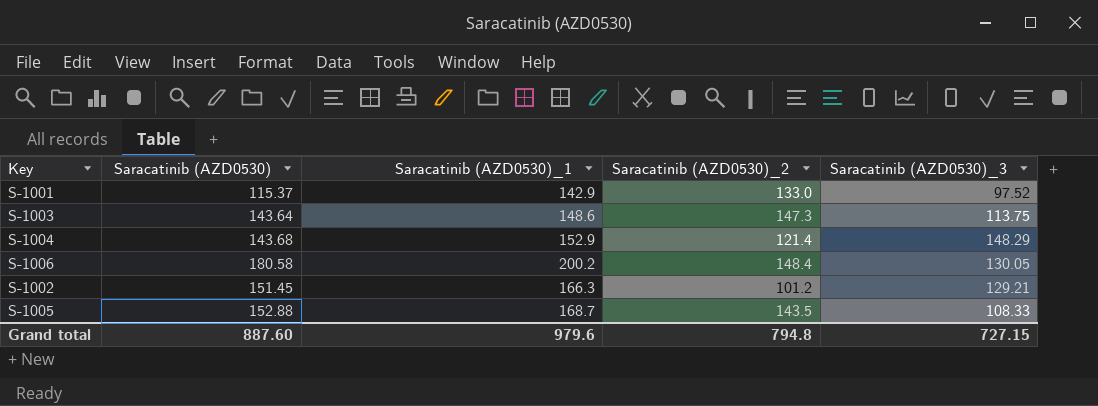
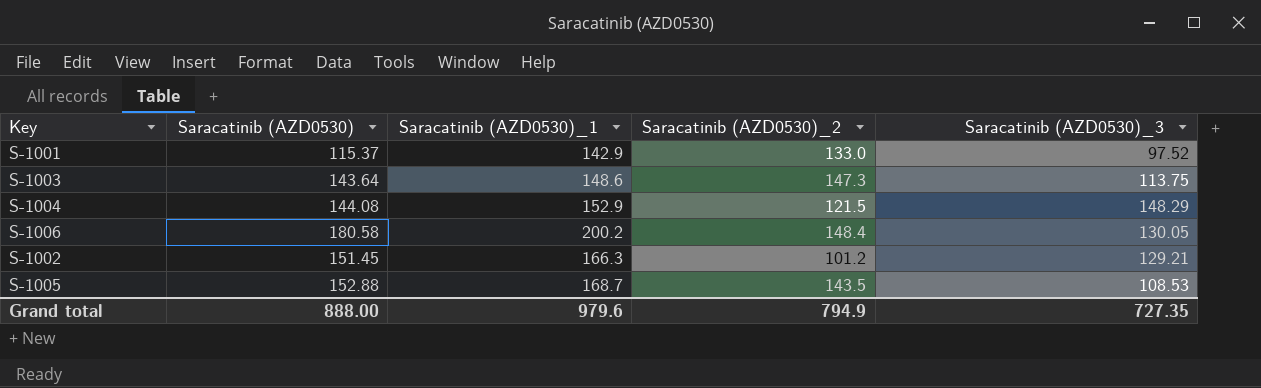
S-1004 | Saracatinib (AZD0530): 143.68 -> 144.08
S-1004 | Saracatinib (AZD0530)_2: 121.4 -> 121.5
S-1005 | Saracatinib (AZD0530)_3: 108.33 -> 108.53
Grand total | Saracatinib (AZD0530): 887.60 -> 888.00
Grand total | Saracatinib (AZD0530)_2: 794.8 -> 794.9
Grand total | Saracatinib (AZD0530)_3: 727.15 -> 727.35

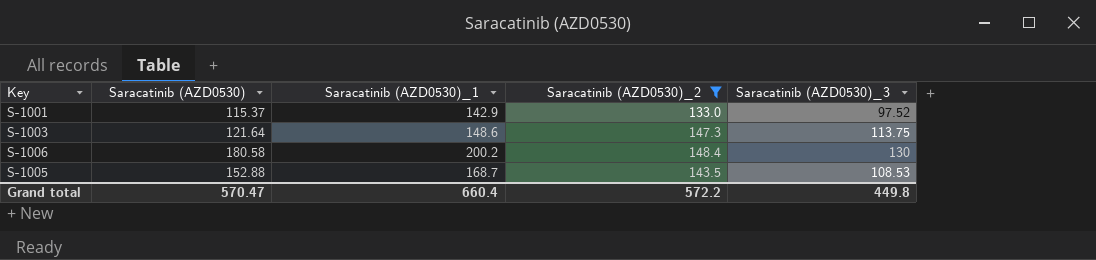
filter: none -> Saracatinib (AZD0530)_2 >= 133.0
S-1003 | Saracatinib (AZD0530): 143.64 -> 121.64
S-1006 | Saracatinib (AZD0530)_3: 130.05 -> 130
Grand total | Saracatinib (AZD0530): 888.00 -> 570.47
Grand total | Saracatinib (AZD0530)_1: 979.6 -> 660.4
Grand total | Saracatinib (AZD0530)_2: 794.9 -> 572.2
Grand total | Saracatinib (AZD0530)_3: 727.35 -> 449.8

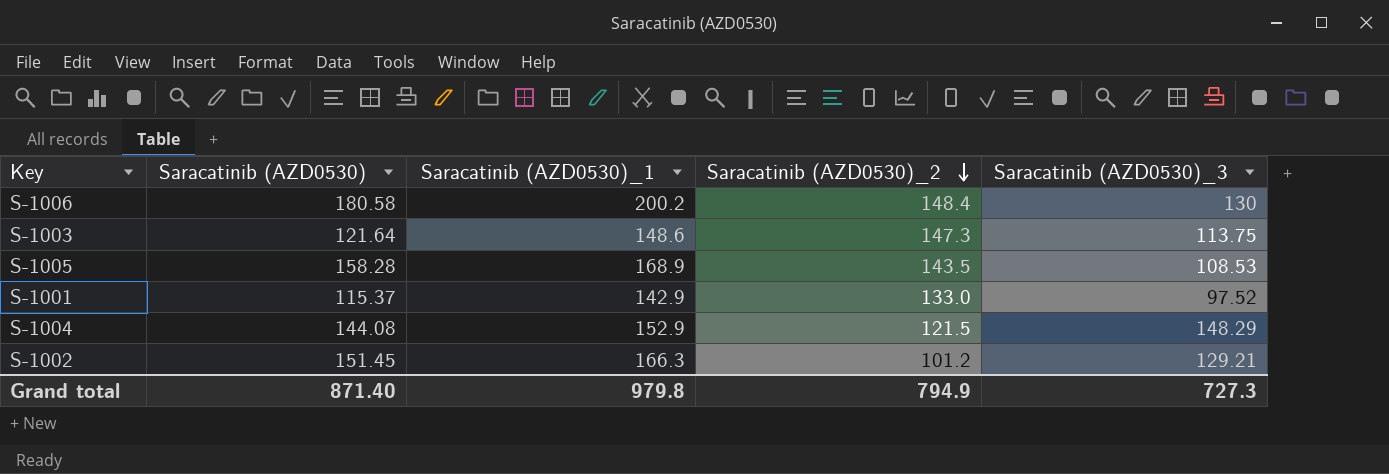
filter: Saracatinib (AZD0530)_2 >= 133.0 -> none
row order: none -> Saracatinib (AZD0530)_2 descending
S-1005 | Saracatinib (AZD0530): 152.88 -> 158.28
S-1005 | Saracatinib (AZD0530)_1: 168.7 -> 168.9
Grand total | Saracatinib (AZD0530): 570.47 -> 871.40
Grand total | Saracatinib (AZD0530)_1: 660.4 -> 979.8
Grand total | Saracatinib (AZD0530)_2: 572.2 -> 794.9
Grand total | Saracatinib (AZD0530)_3: 449.8 -> 727.3

